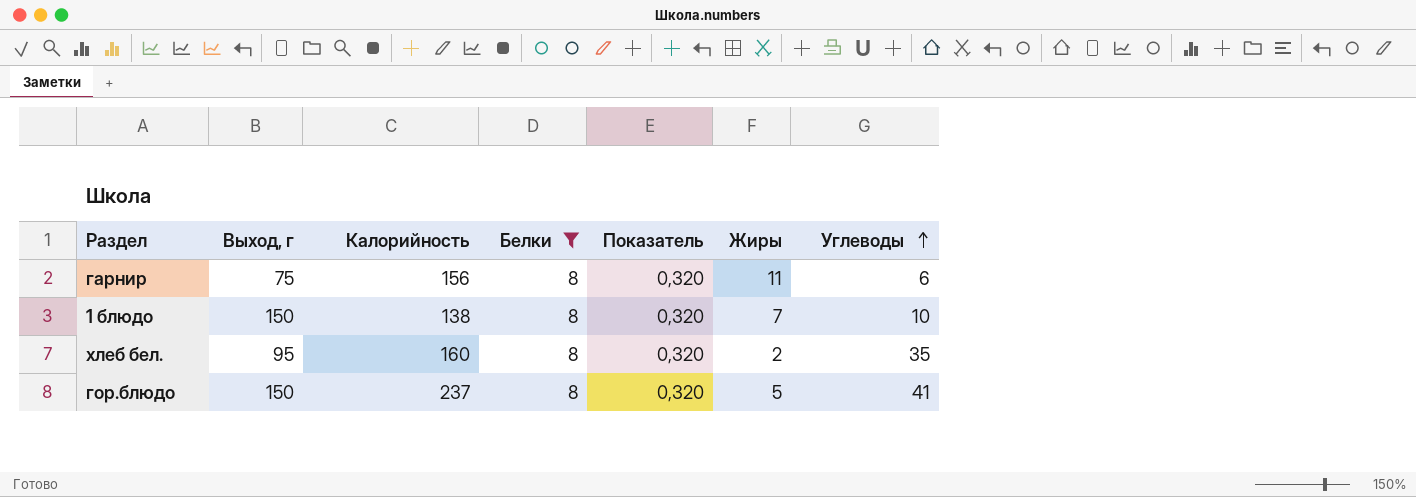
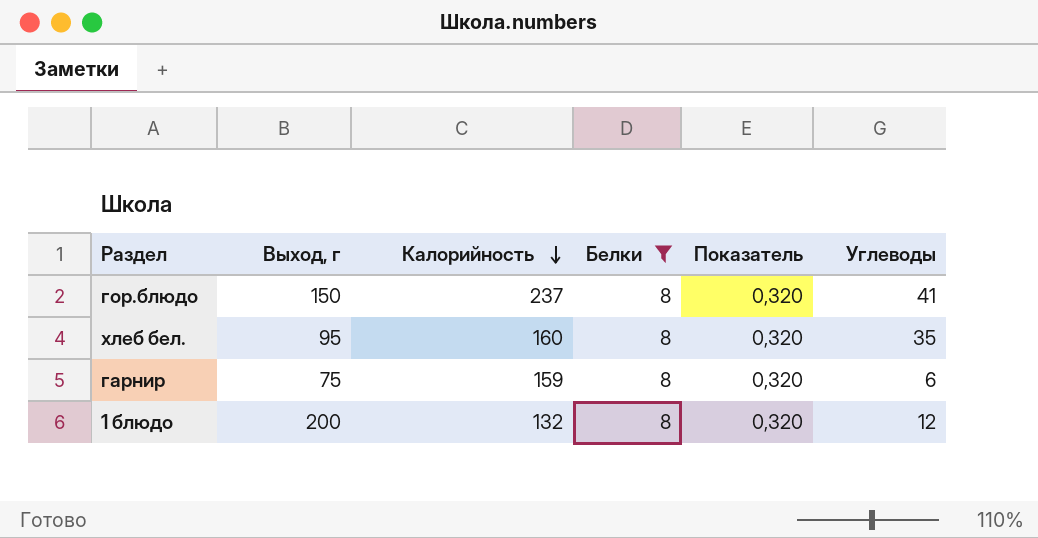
row order: Углеводы ascending -> Калорийность descending
column Жиры | position: 6 -> none
гарнир | Калорийность: 156 -> 159
1 блюдо | Выход, г: 150 -> 200
1 блюдо | Калорийность: 138 -> 132
1 блюдо | Углеводы: 10 -> 12

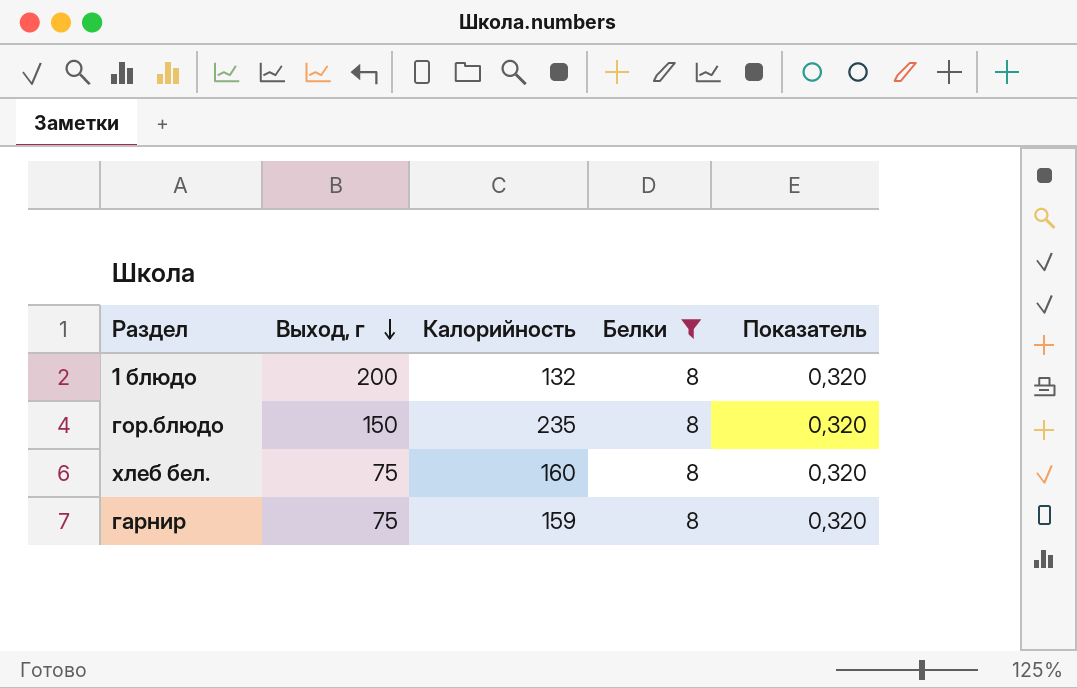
row order: Калорийность descending -> Выход, г descending
column Углеводы | position: 6 -> none
гор.блюдо | Калорийность: 237 -> 235
хлеб бел. | Выход, г: 95 -> 75

